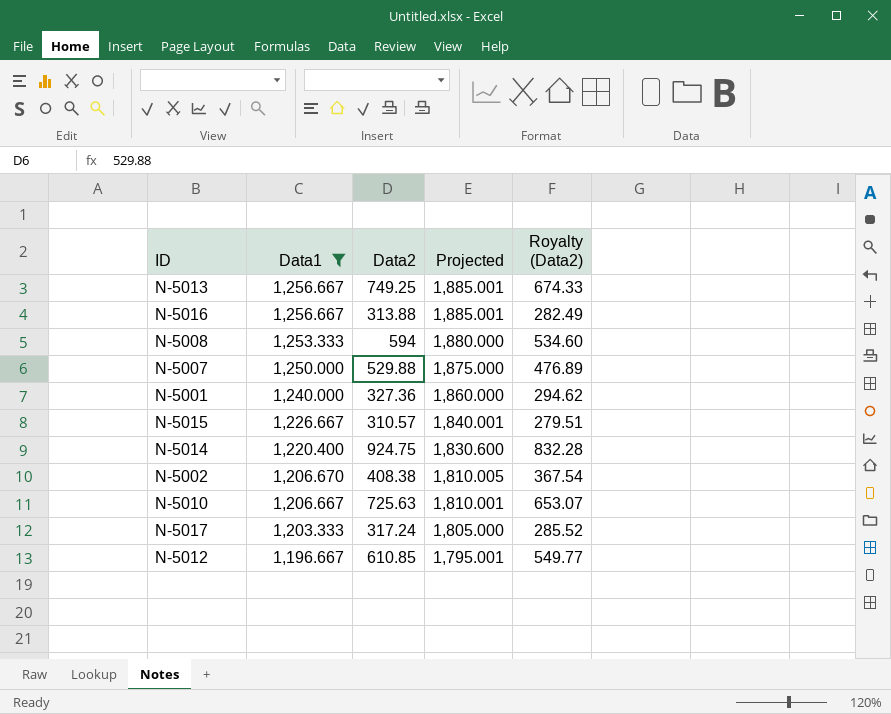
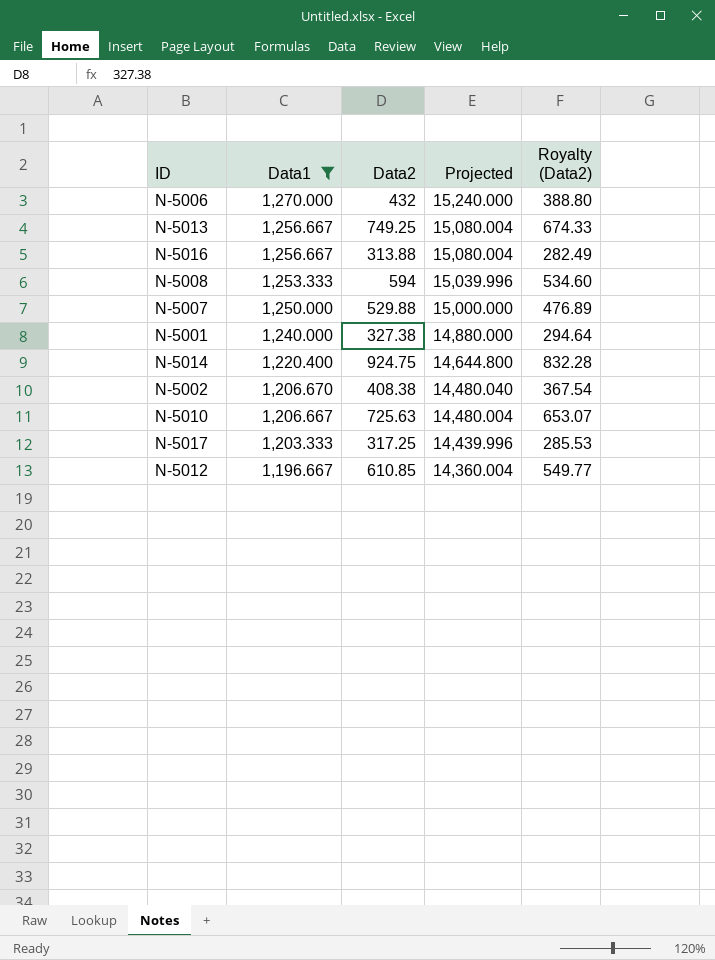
column Projected | formula: [Data1] * 1.5 -> [Data1] * 12
row N-5015: 1,226.667 | 310.57 | 1,840.001 | 279.51 -> none
row N-5006: none -> 1,270.000 | 432 | 15,240.000 | 388.80
N-5001 | Data2: 327.36 -> 327.38
N-5001 | Royalty (Data2): 294.62 -> 294.64
N-5017 | Data2: 317.24 -> 317.25
N-5017 | Royalty (Data2): 285.52 -> 285.53

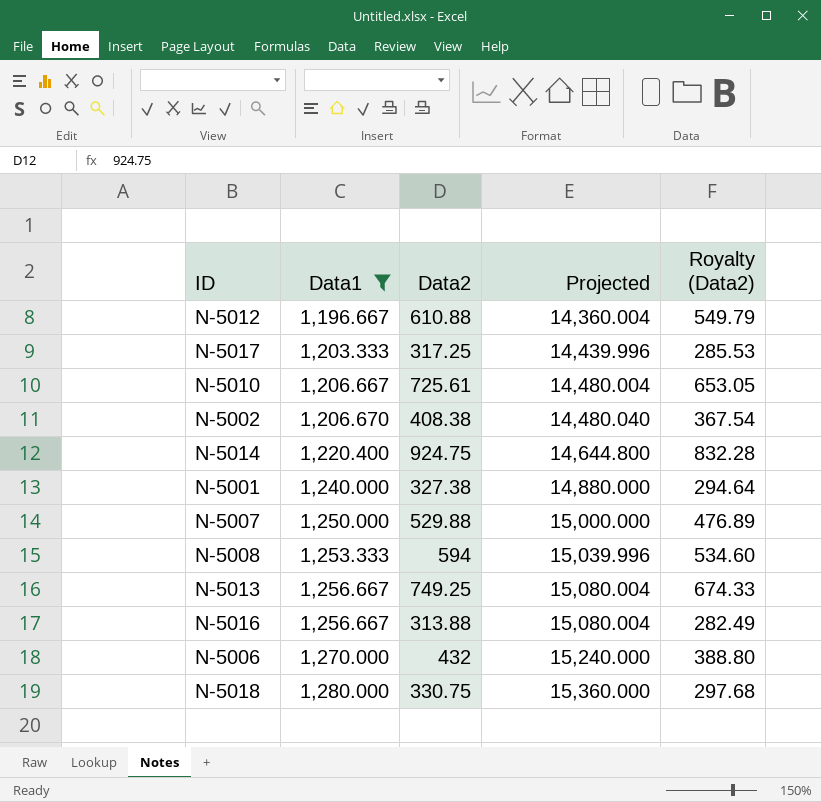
row order: Data1 descending -> Data1 ascending
N-5012 | Data2: 610.85 -> 610.88
N-5012 | Royalty (Data2): 549.77 -> 549.79
N-5010 | Data2: 725.63 -> 725.61
N-5010 | Royalty (Data2): 653.07 -> 653.05
row N-5018: none -> 1,280.000 | 330.75 | 15,360.000 | 297.68

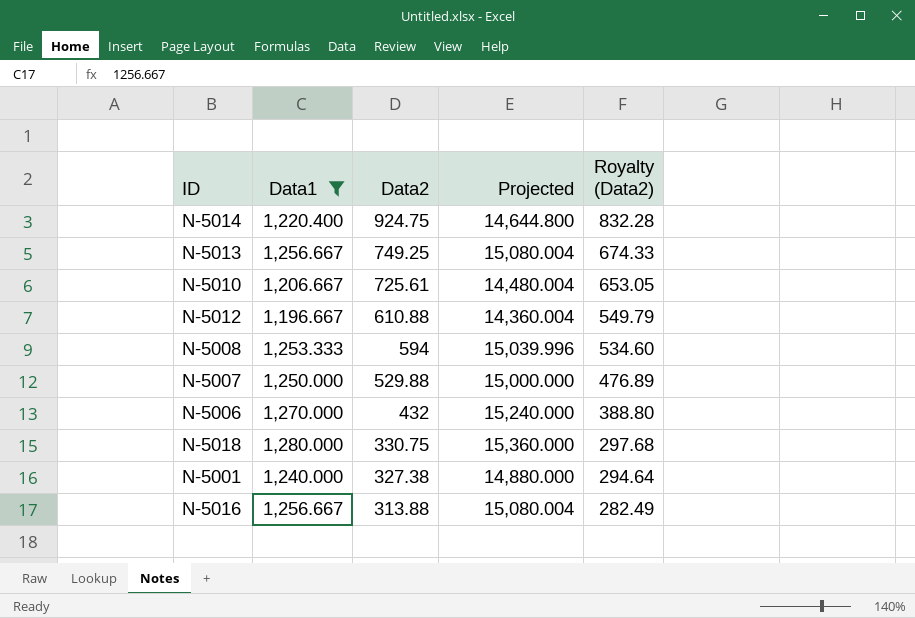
row order: Data1 ascending -> Data2 descending
row N-5017: 1,203.333 | 317.25 | 14,439.996 | 285.53 -> none
row N-5002: 1,206.670 | 408.38 | 14,480.040 | 367.54 -> none

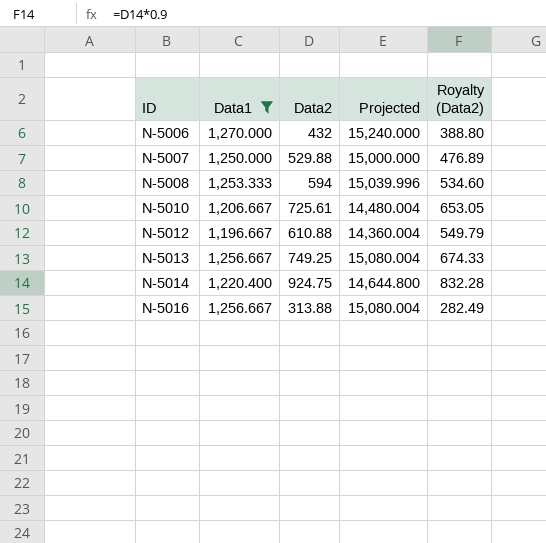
row order: Data2 descending -> ID ascending
row N-5018: 1,280.000 | 330.75 | 15,360.000 | 297.68 -> none
row N-5001: 1,240.000 | 327.38 | 14,880.000 | 294.64 -> none

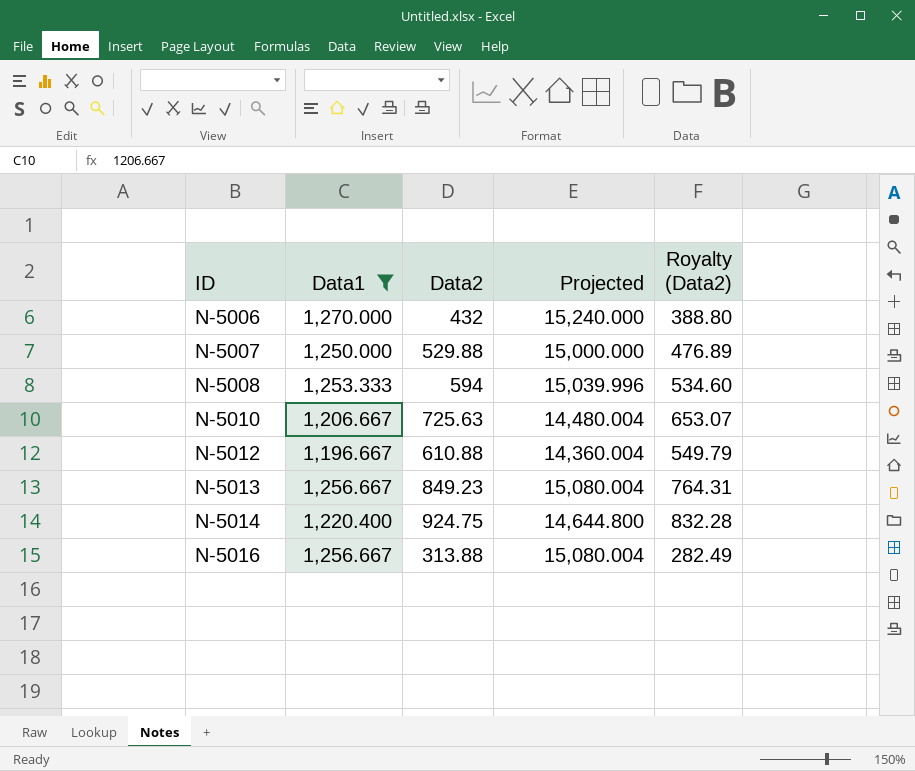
N-5010 | Data2: 725.61 -> 725.63
N-5010 | Royalty (Data2): 653.05 -> 653.07
N-5013 | Data2: 749.25 -> 849.23
N-5013 | Royalty (Data2): 674.33 -> 764.31

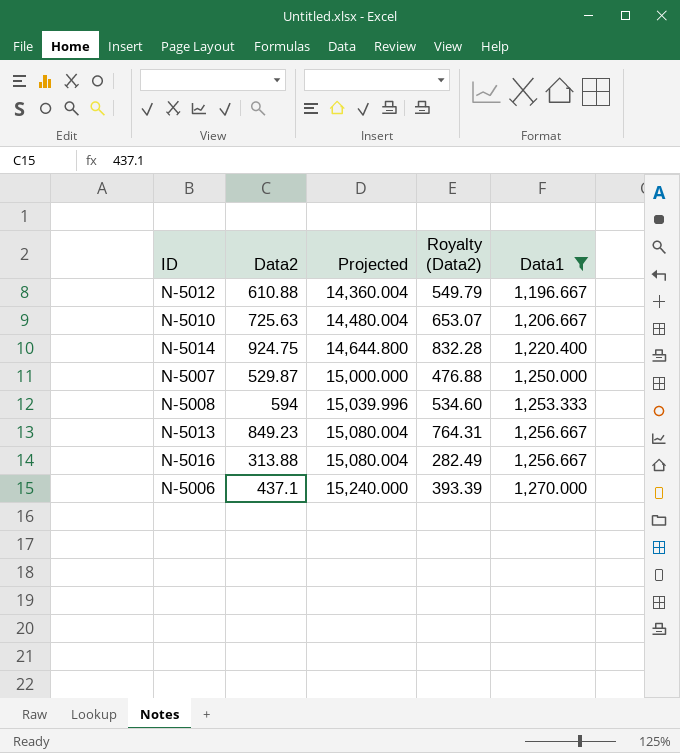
row order: ID ascending -> Projected ascending
column Data1 | position: 2 -> 5
N-5007 | Data2: 529.88 -> 529.87
N-5007 | Royalty (Data2): 476.89 -> 476.88
N-5006 | Data2: 432 -> 437.1
N-5006 | Royalty (Data2): 388.80 -> 393.39

